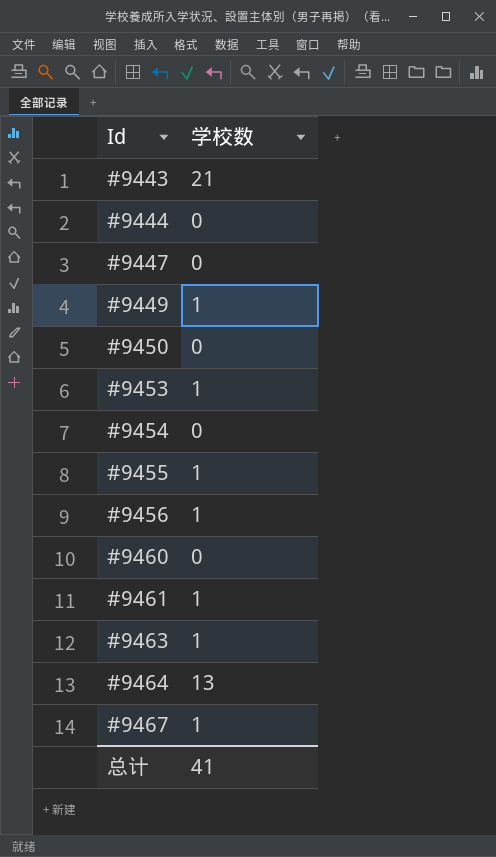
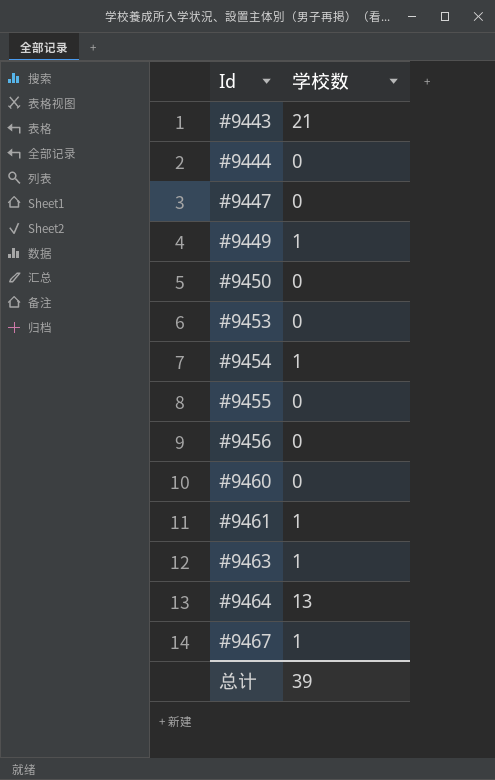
#9453 | 学校数: 1 -> 0
#9454 | 学校数: 0 -> 1
#9455 | 学校数: 1 -> 0
#9456 | 学校数: 1 -> 0
总计 | 学校数: 41 -> 39

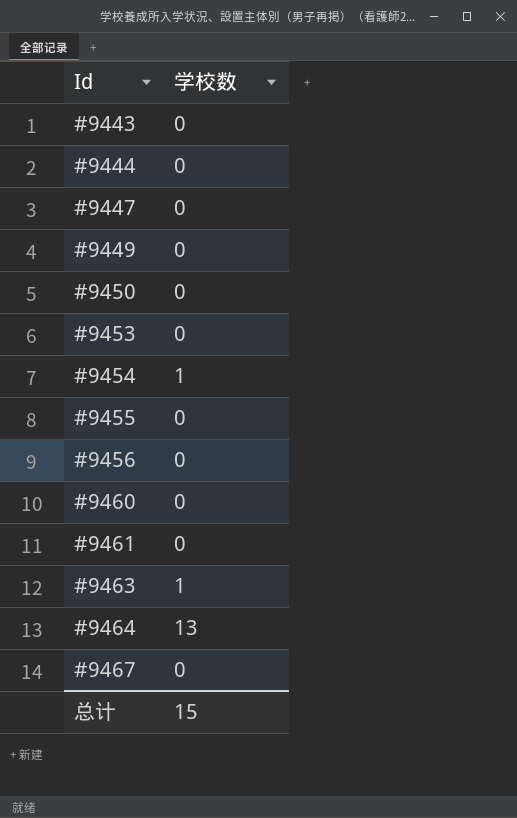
#9443 | 学校数: 21 -> 0
#9449 | 学校数: 1 -> 0
#9461 | 学校数: 1 -> 0
#9467 | 学校数: 1 -> 0
总计 | 学校数: 39 -> 15

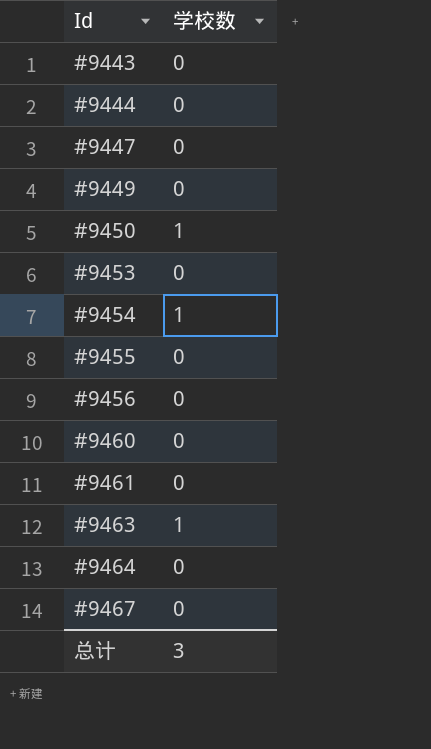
#9450 | 学校数: 0 -> 1
#9464 | 学校数: 13 -> 0
总计 | 学校数: 15 -> 3

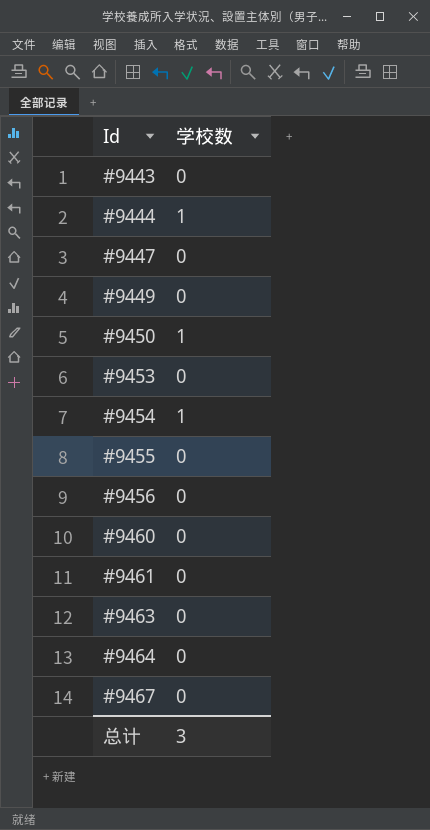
#9444 | 学校数: 0 -> 1
#9463 | 学校数: 1 -> 0

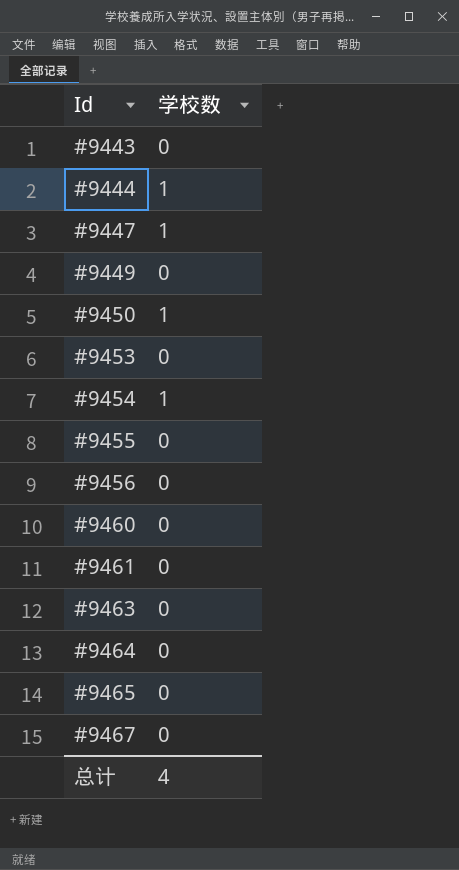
#9447 | 学校数: 0 -> 1
row #9465: none -> 0
总计 | 学校数: 3 -> 4

